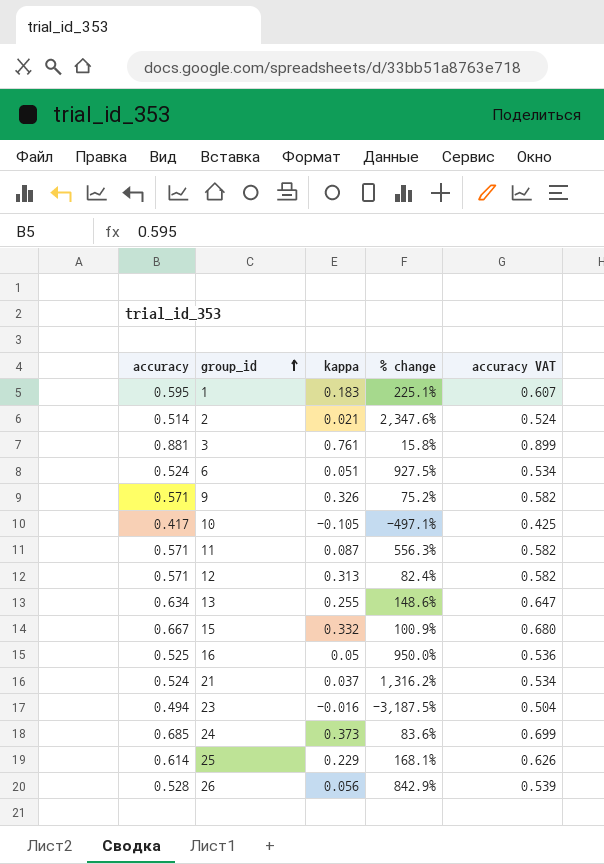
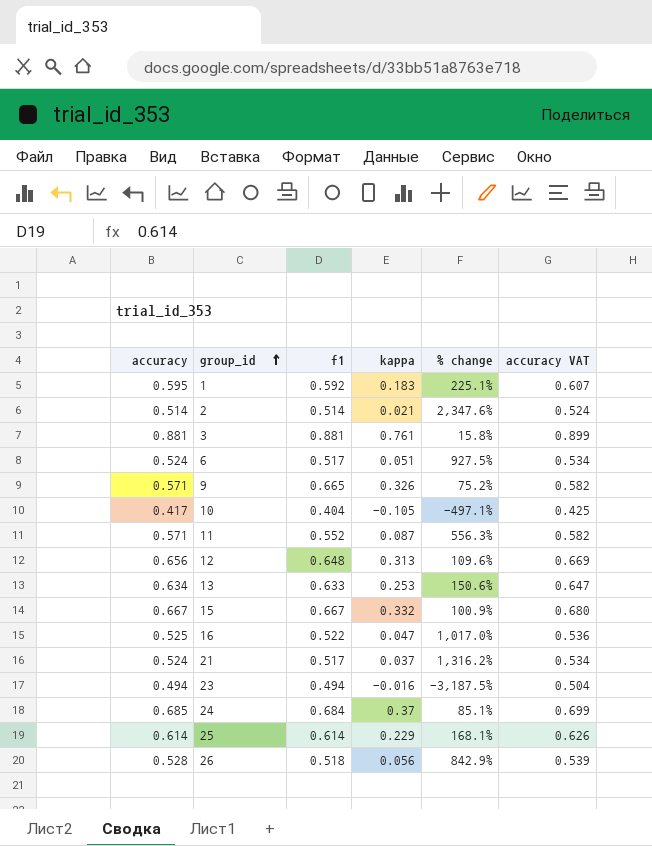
column f1 | position: none -> 3
12 | accuracy: 0.571 -> 0.656
12 | % change: 82.4% -> 109.6%
12 | accuracy VAT: 0.582 -> 0.669
13 | kappa: 0.255 -> 0.253
13 | % change: 148.6% -> 150.6%
16 | kappa: 0.05 -> 0.047
16 | % change: 950.0% -> 1,017.0%
24 | kappa: 0.373 -> 0.37
24 | % change: 83.6% -> 85.1%

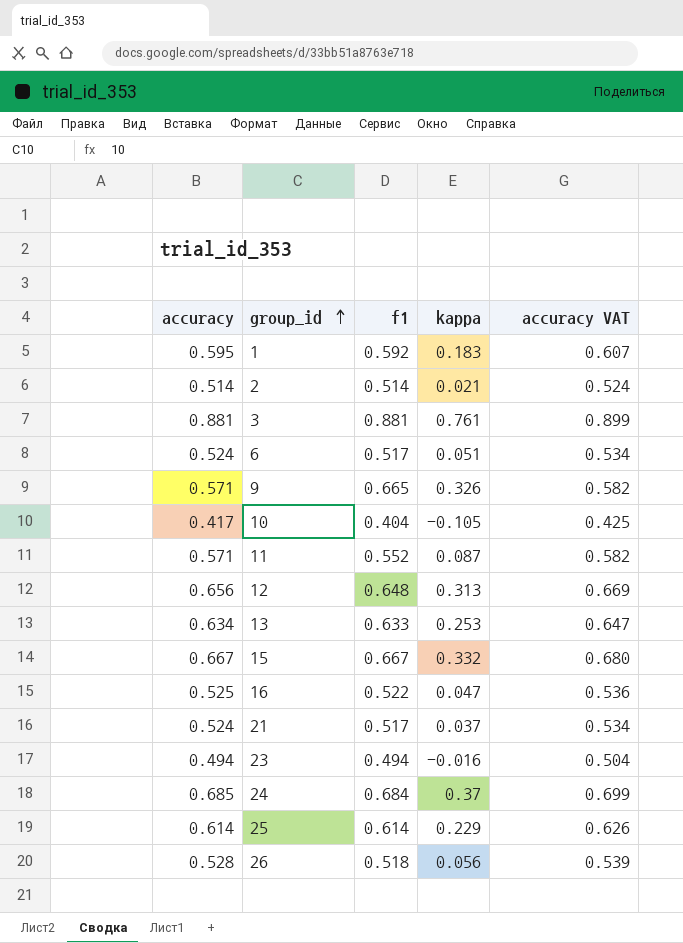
column % change | formula: ([accuracy] - [kappa]) / [kappa] -> none

